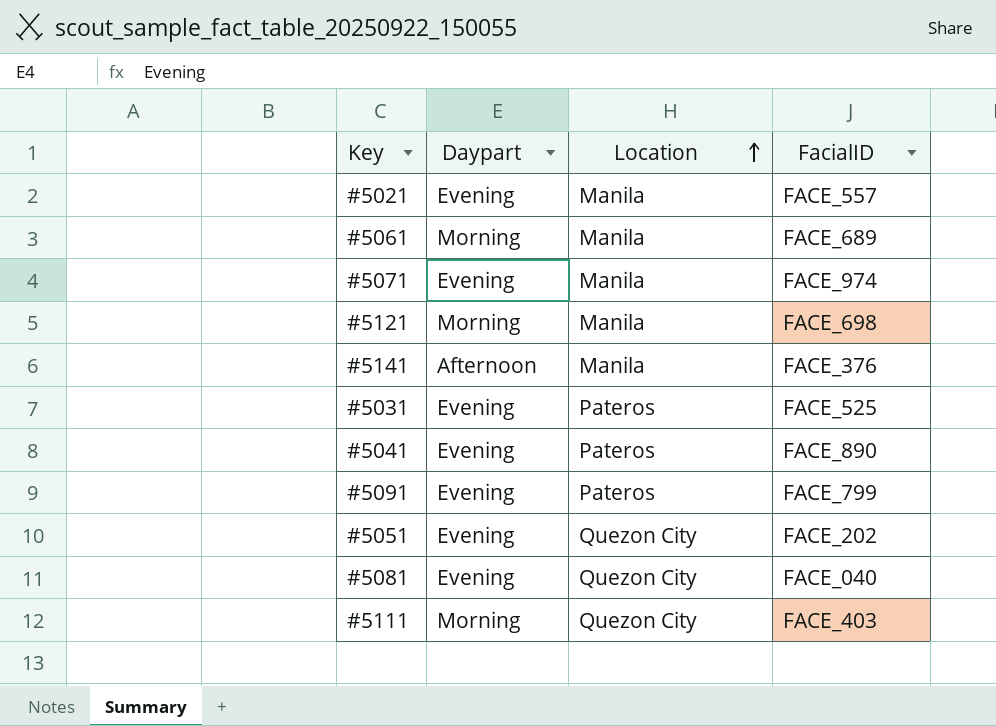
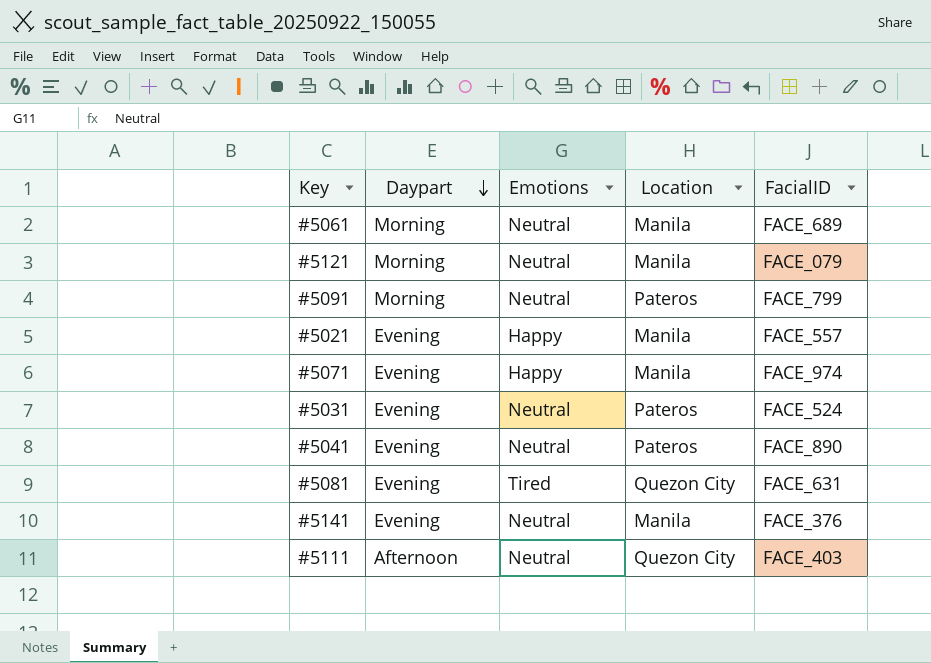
row order: Location ascending -> Daypart descending
column Emotions | position: none -> 3
row #5051: Evening | Quezon City | FACE_202 -> none
#5121 | FacialID: FACE_698 -> FACE_079
#5091 | Daypart: Evening -> Morning
#5031 | FacialID: FACE_525 -> FACE_524
#5081 | FacialID: FACE_040 -> FACE_631
#5141 | Daypart: Afternoon -> Evening
#5111 | Daypart: Morning -> Afternoon

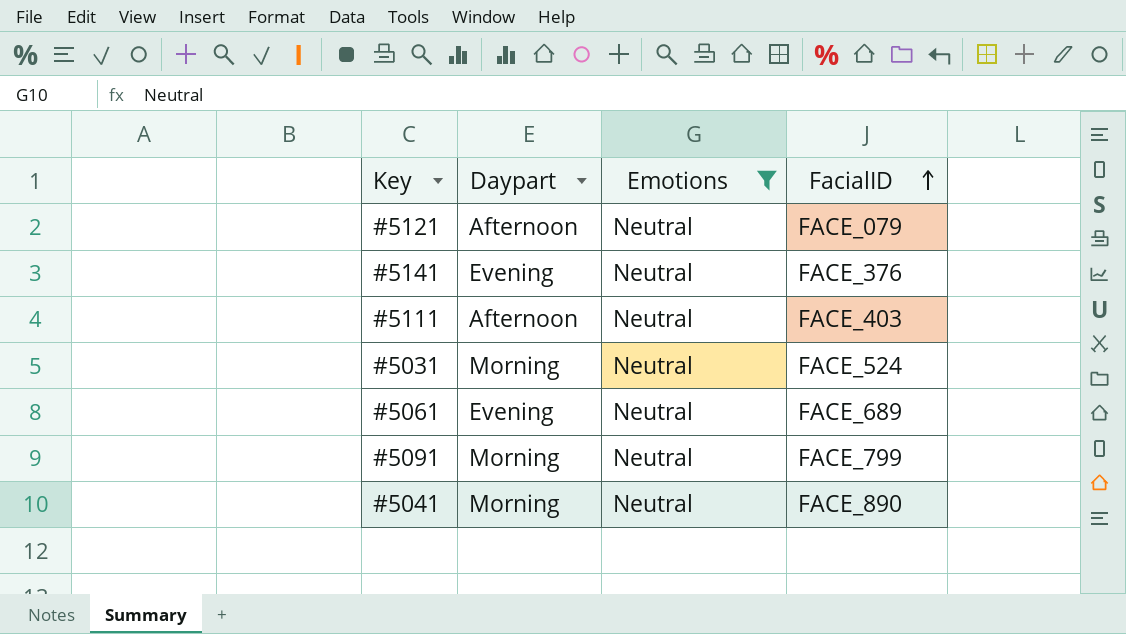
filter: none -> Emotions = Neutral
row order: Daypart descending -> FacialID ascending
column Location | position: 4 -> none
#5121 | Daypart: Morning -> Afternoon
#5031 | Daypart: Evening -> Morning
#5061 | Daypart: Morning -> Evening
#5041 | Daypart: Evening -> Morning

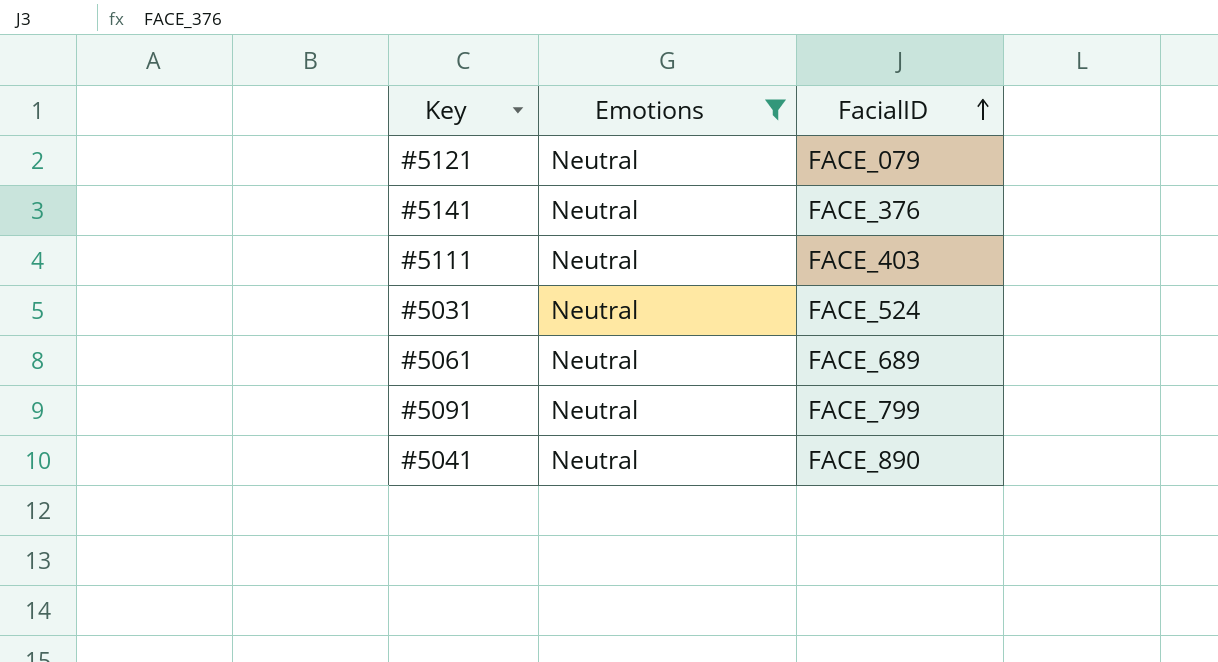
column Daypart | position: 2 -> none

